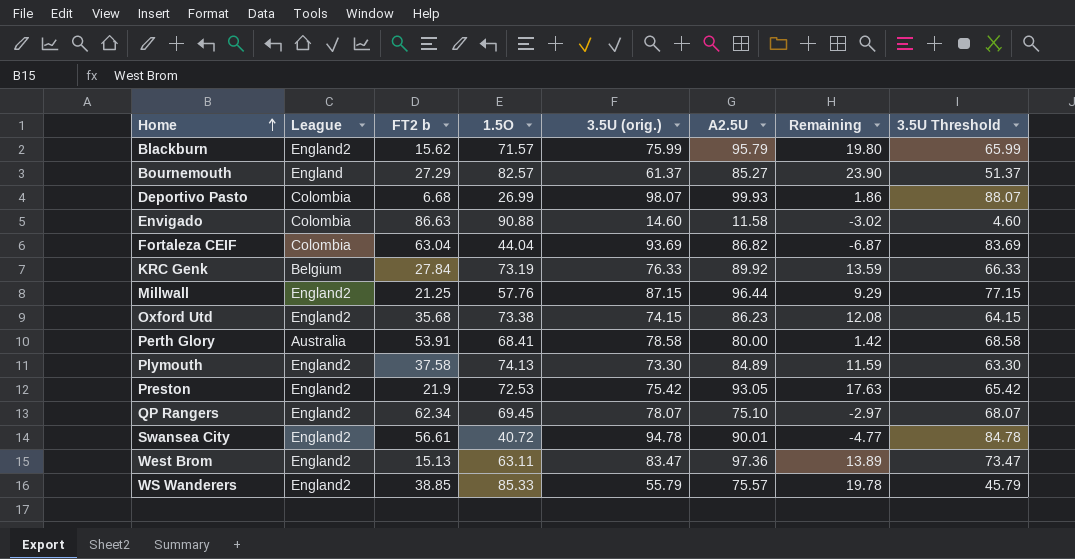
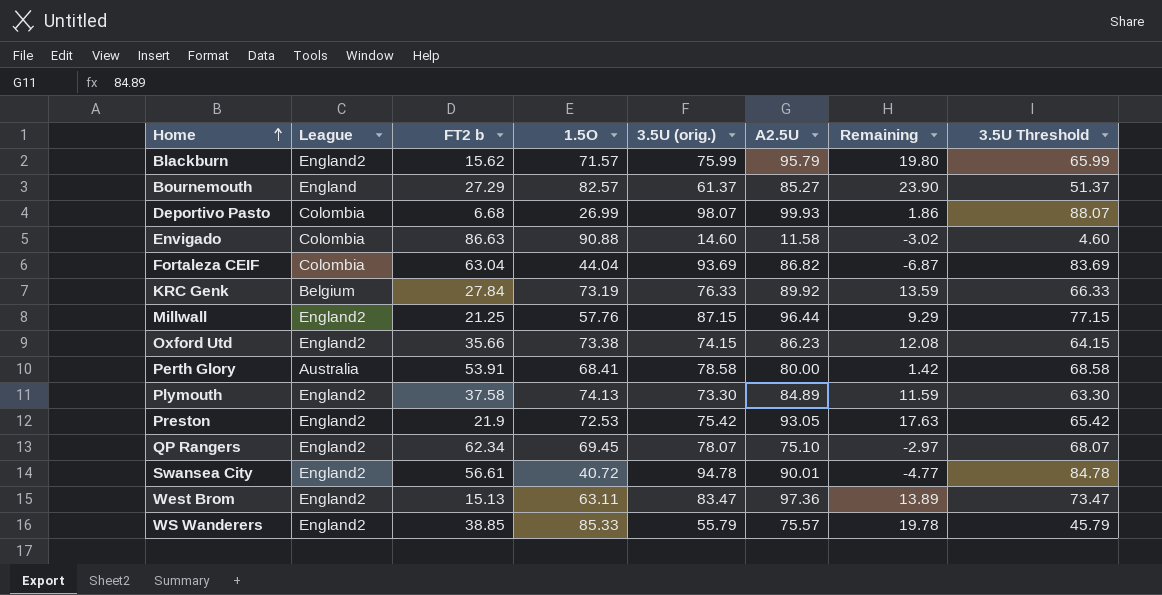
Oxford Utd | FT2 b: 35.68 -> 35.66

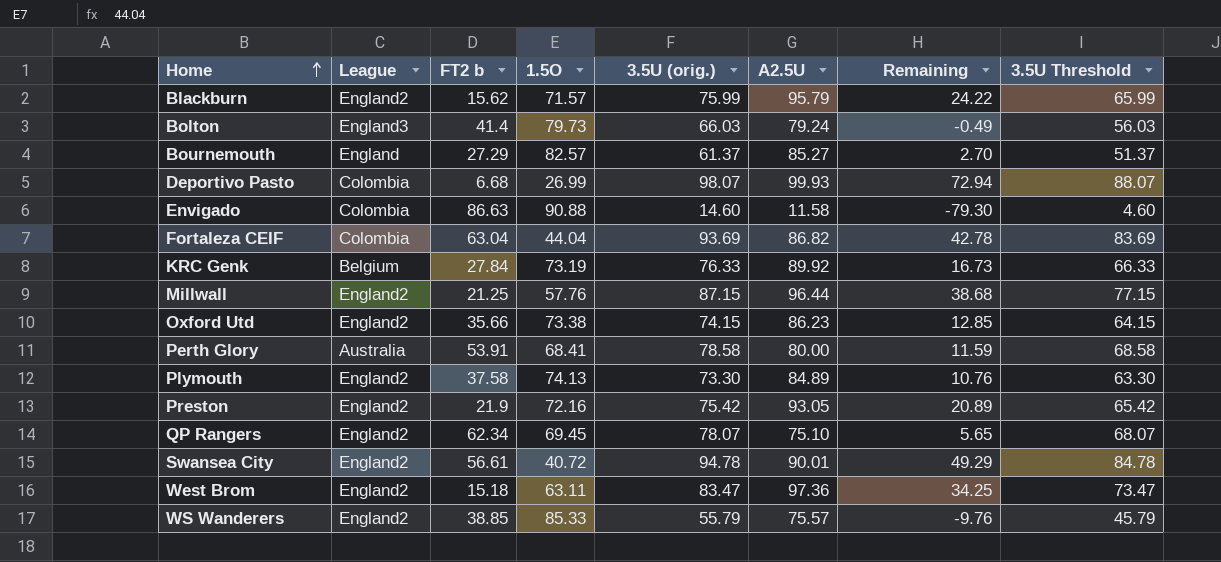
column Remaining | formula: [A2.5U] - [3.5U (orig.)] -> [A2.5U] - [1.5O]
row Bolton: none -> England3 | 41.4 | 79.73 | 66.03 | 79.24 | -0.49 | 56.03
Preston | 1.5O: 72.53 -> 72.16
West Brom | FT2 b: 15.13 -> 15.18

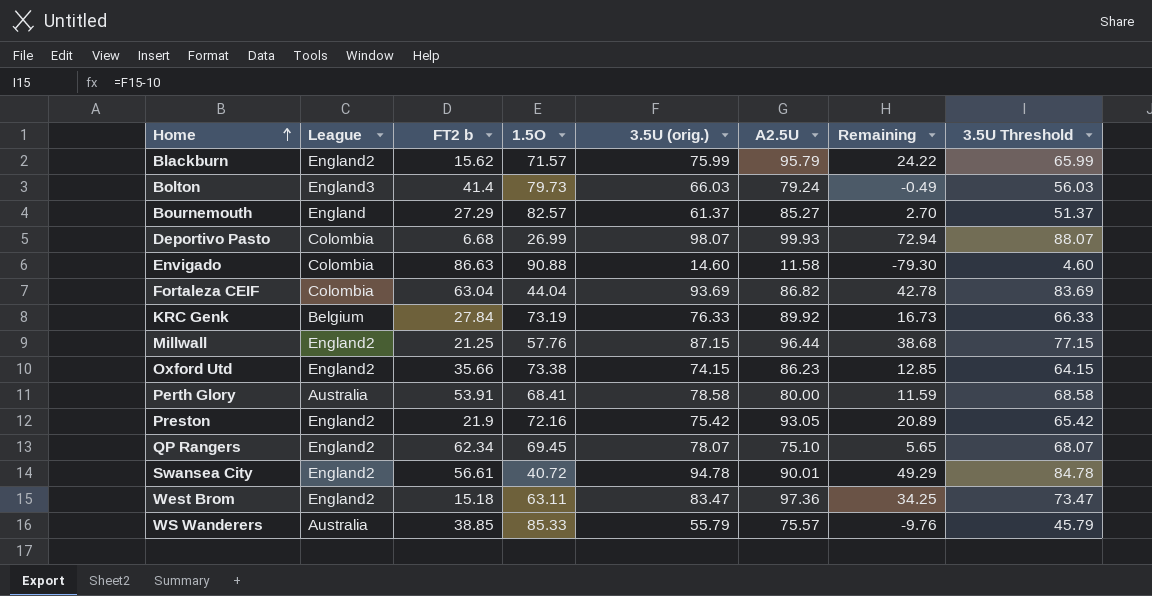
row Plymouth: England2 | 37.58 | 74.13 | 73.30 | 84.89 | 10.76 | 63.30 -> none
WS Wanderers | League: England2 -> Australia

